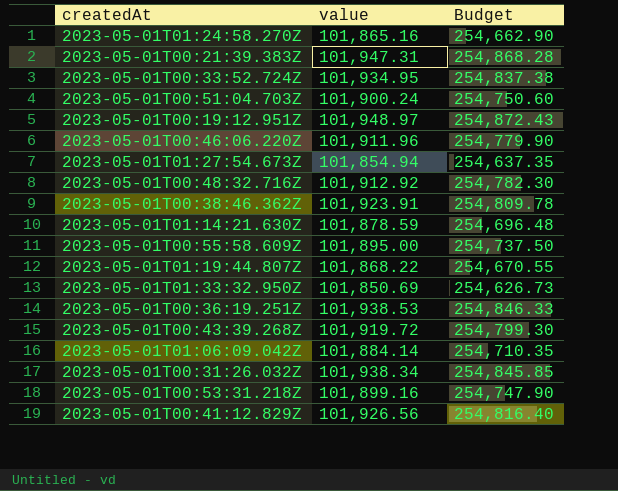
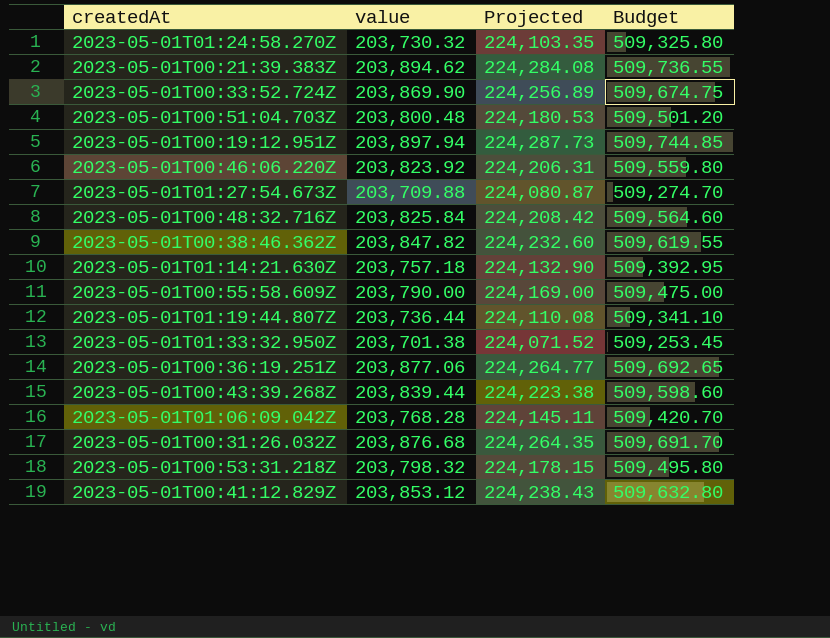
column Projected | formula: none -> [value] * 1.1
2023-05-01T01:24:58.270Z | value: 101,865.16 -> 203,730.32
2023-05-01T01:24:58.270Z | Budget: 254,662.90 -> 509,325.80
2023-05-01T00:21:39.383Z | value: 101,947.31 -> 203,894.62
2023-05-01T00:21:39.383Z | Budget: 254,868.28 -> 509,736.55
2023-05-01T00:33:52.724Z | value: 101,934.95 -> 203,869.90
2023-05-01T00:33:52.724Z | Budget: 254,837.38 -> 509,674.75
2023-05-01T00:51:04.703Z | value: 101,900.24 -> 203,800.48
2023-05-01T00:51:04.703Z | Budget: 254,750.60 -> 509,501.20
2023-05-01T00:19:12.951Z | value: 101,948.97 -> 203,897.94
2023-05-01T00:19:12.951Z | Budget: 254,872.43 -> 509,744.85
2023-05-01T00:46:06.220Z | value: 101,911.96 -> 203,823.92
2023-05-01T00:46:06.220Z | Budget: 254,779.90 -> 509,559.80
2023-05-01T01:27:54.673Z | value: 101,854.94 -> 203,709.88
2023-05-01T01:27:54.673Z | Budget: 254,637.35 -> 509,274.70
2023-05-01T00:48:32.716Z | value: 101,912.92 -> 203,825.84
2023-05-01T00:48:32.716Z | Budget: 254,782.30 -> 509,564.60
2023-05-01T00:38:46.362Z | value: 101,923.91 -> 203,847.82
2023-05-01T00:38:46.362Z | Budget: 254,809.78 -> 509,619.55
2023-05-01T01:14:21.630Z | value: 101,878.59 -> 203,757.18
2023-05-01T01:14:21.630Z | Budget: 254,696.48 -> 509,392.95
2023-05-01T00:55:58.609Z | value: 101,895.00 -> 203,790.00
2023-05-01T00:55:58.609Z | Budget: 254,737.50 -> 509,475.00
2023-05-01T01:19:44.807Z | value: 101,868.22 -> 203,736.44
2023-05-01T01:19:44.807Z | Budget: 254,670.55 -> 509,341.10
2023-05-01T01:33:32.950Z | value: 101,850.69 -> 203,701.38
2023-05-01T01:33:32.950Z | Budget: 254,626.73 -> 509,253.45
2023-05-01T00:36:19.251Z | value: 101,938.53 -> 203,877.06
2023-05-01T00:36:19.251Z | Budget: 254,846.33 -> 509,692.65
2023-05-01T00:43:39.268Z | value: 101,919.72 -> 203,839.44
2023-05-01T00:43:39.268Z | Budget: 254,799.30 -> 509,598.60
2023-05-01T01:06:09.042Z | value: 101,884.14 -> 203,768.28
2023-05-01T01:06:09.042Z | Budget: 254,710.35 -> 509,420.70
2023-05-01T00:31:26.032Z | value: 101,938.34 -> 203,876.68
2023-05-01T00:31:26.032Z | Budget: 254,845.85 -> 509,691.70
2023-05-01T00:53:31.218Z | value: 101,899.16 -> 203,798.32
2023-05-01T00:53:31.218Z | Budget: 254,747.90 -> 509,495.80
2023-05-01T00:41:12.829Z | value: 101,926.56 -> 203,853.12
2023-05-01T00:41:12.829Z | Budget: 254,816.40 -> 509,632.80

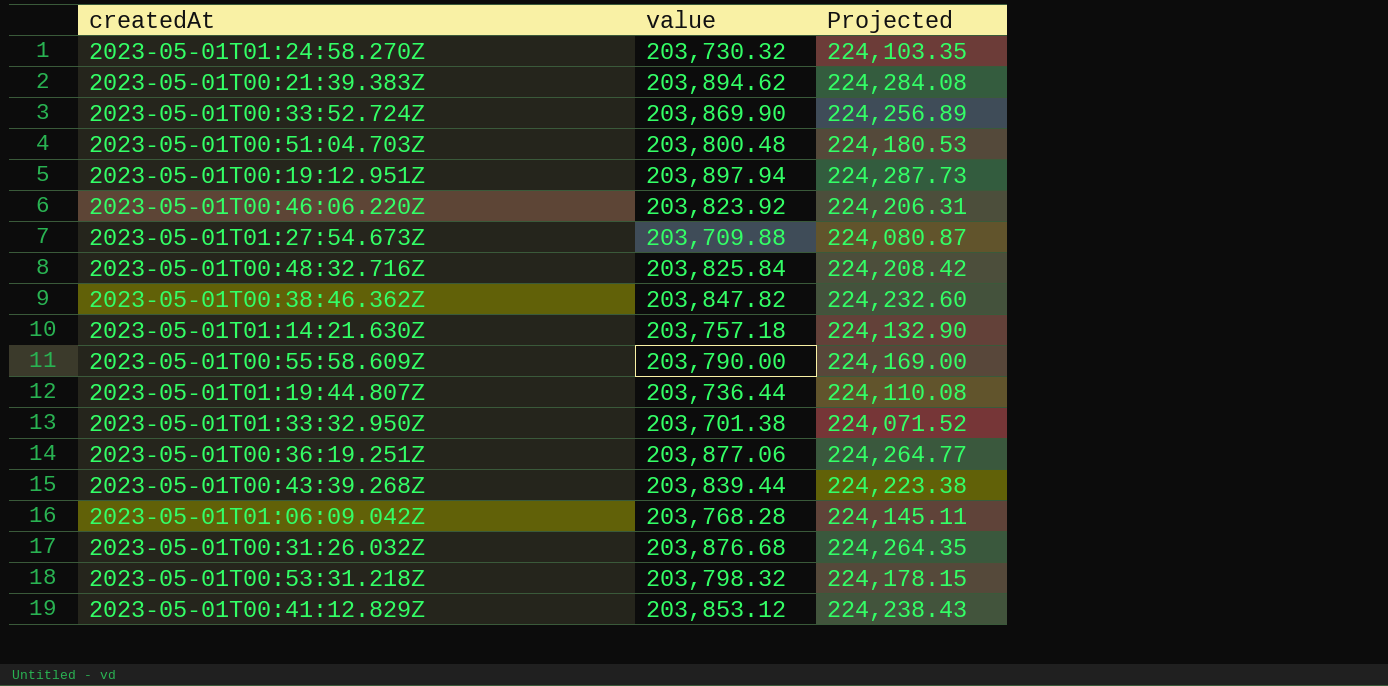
column Budget | formula: [value] * 2.5 -> none

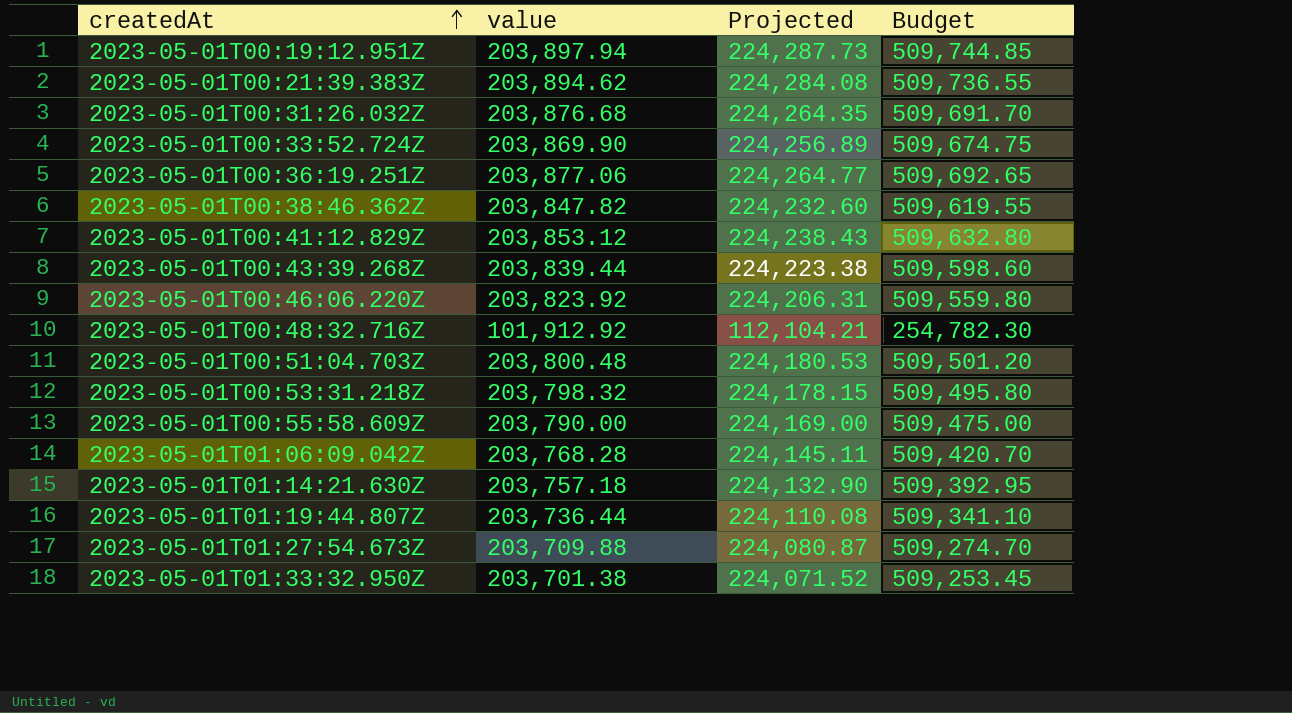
row order: none -> createdAt ascending
column Budget | formula: none -> [value] * 2.5
row 2023-05-01T01:24:58.270Z: 203,730.32 | 224,103.35 -> none
2023-05-01T00:48:32.716Z | value: 203,825.84 -> 101,912.92
2023-05-01T00:48:32.716Z | Projected: 224,208.42 -> 112,104.21

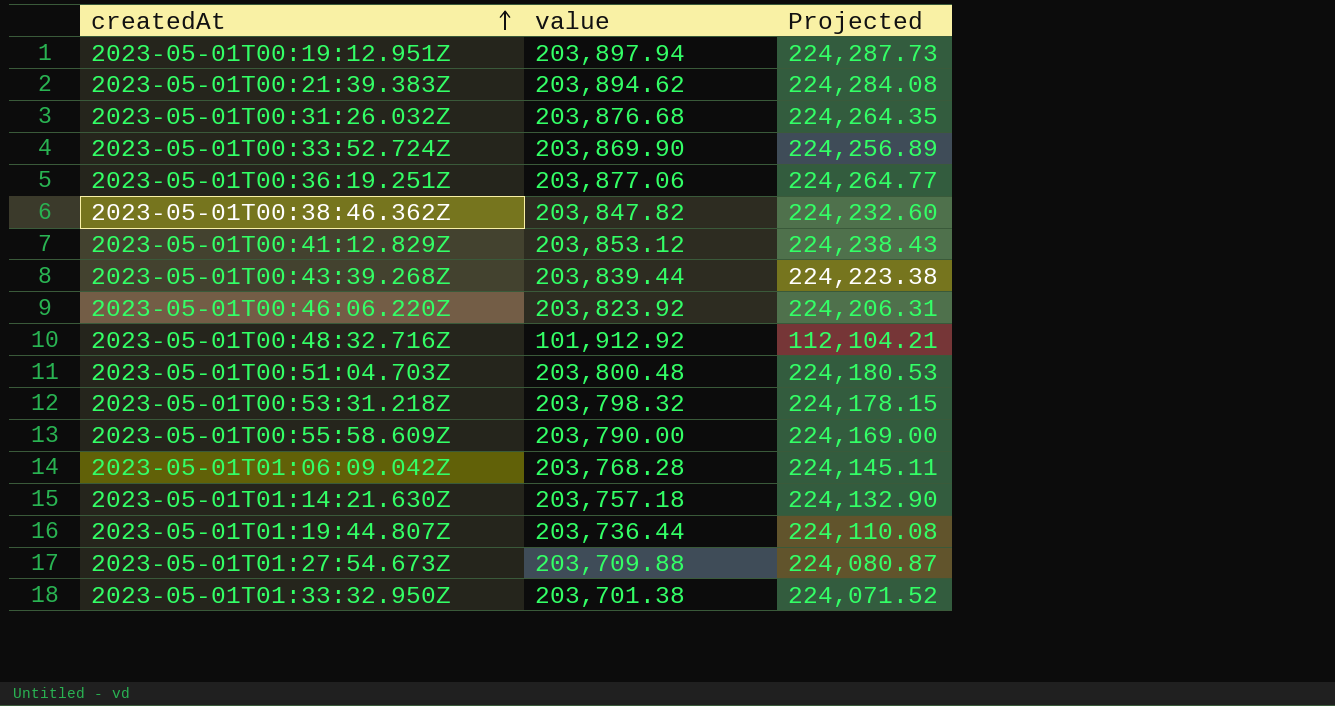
column Budget | formula: [value] * 2.5 -> none

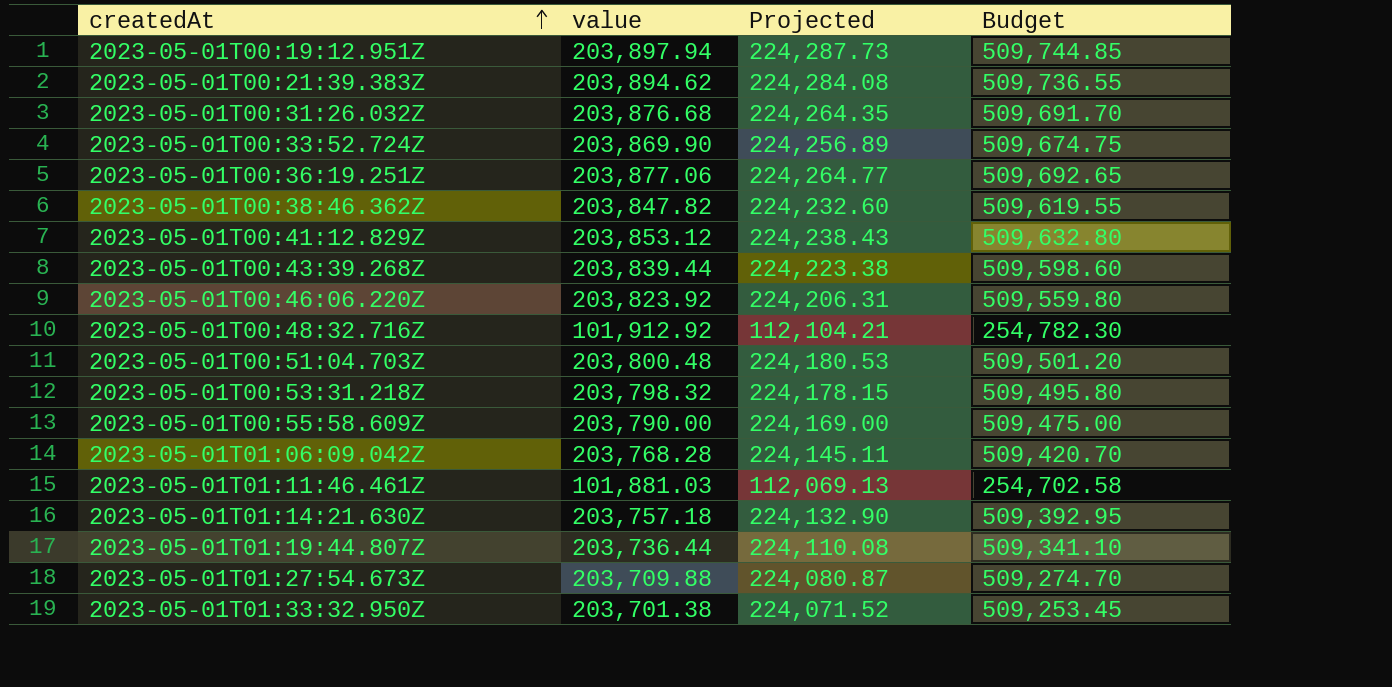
column Budget | formula: none -> [value] * 2.5
row 2023-05-01T01:11:46.461Z: none -> 101,881.03 | 112,069.13 | 254,702.58

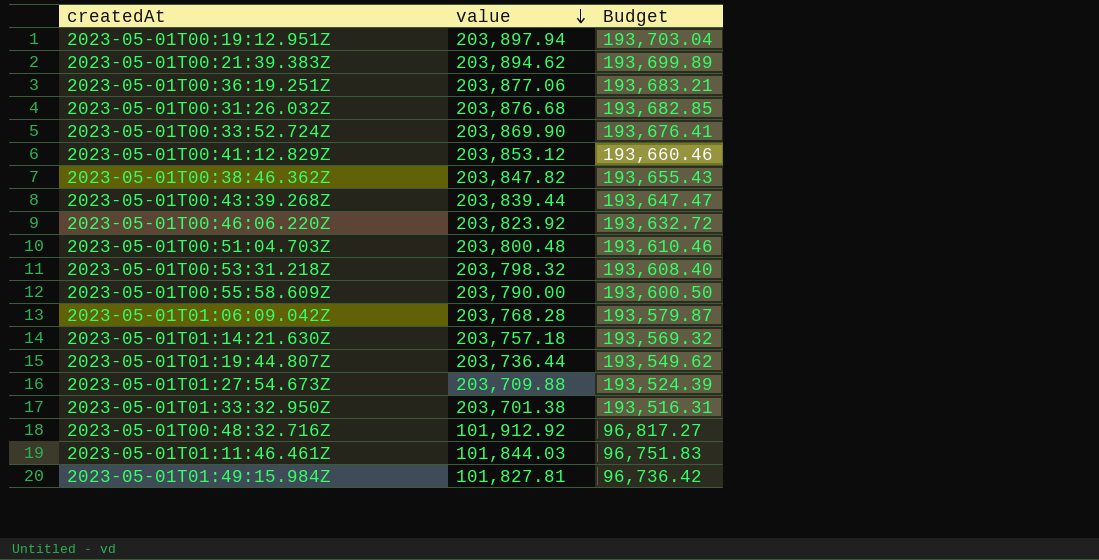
row order: createdAt ascending -> value descending
column Projected | formula: [value] * 1.1 -> none
column Budget | formula: [value] * 2.5 -> [value] * 0.95
2023-05-01T01:11:46.461Z | value: 101,881.03 -> 101,844.03
row 2023-05-01T01:49:15.984Z: none -> 101,827.81 | 96,736.42

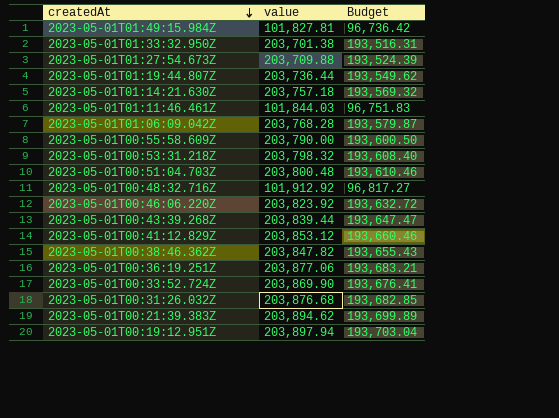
row order: value descending -> createdAt descending

